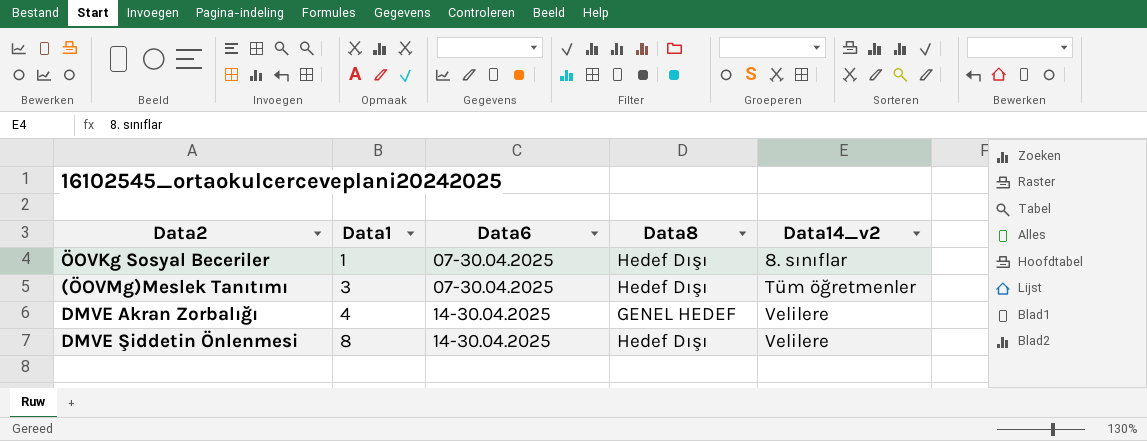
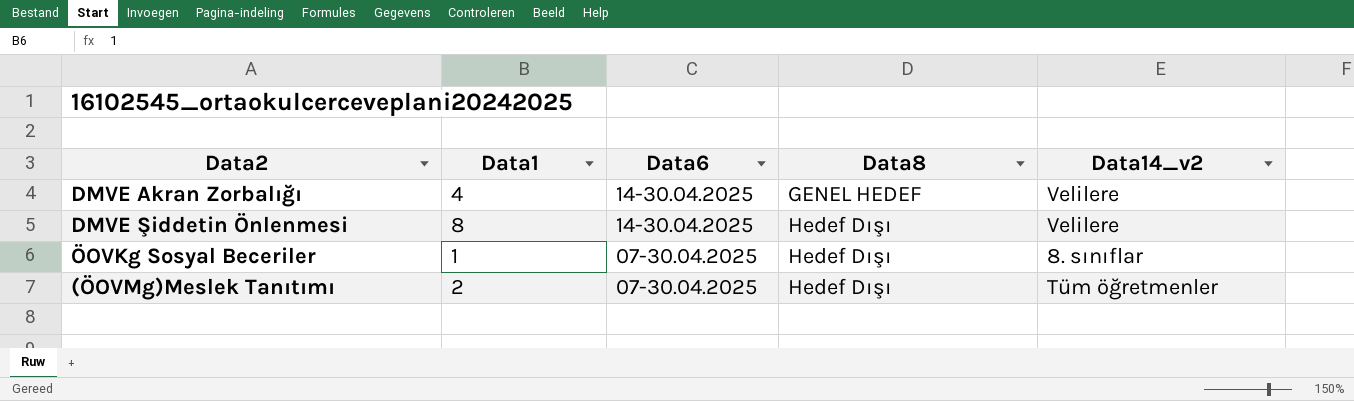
row order: Data1 ascending -> Data6 descending
(ÖOVMg)Meslek Tanıtımı | Data1: 3 -> 2

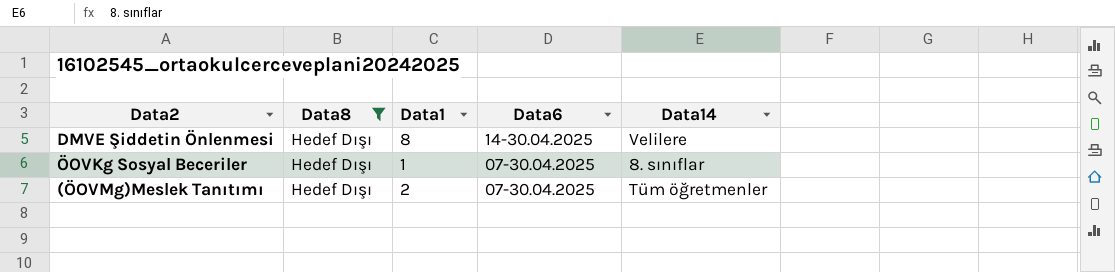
filter: none -> Data8 = Hedef Dışı
column Data8 | position: 4 -> 2
column name: Data14_v2 -> Data14

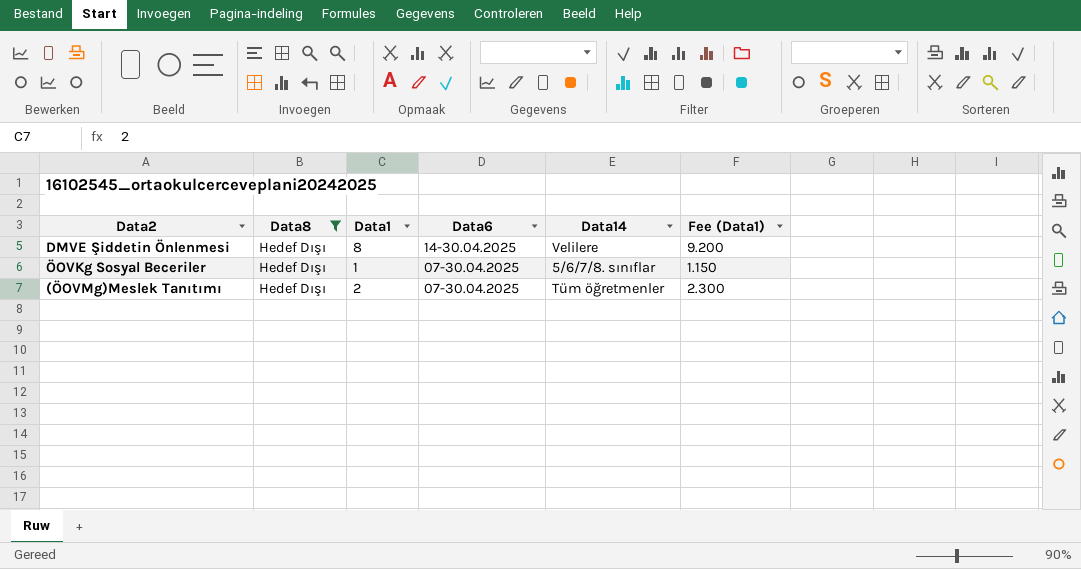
column Fee (Data1) | formula: none -> [Data1] * 1.15
ÖOVKg Sosyal Beceriler | Data14: 8. sınıflar -> 5/6/7/8. sınıflar

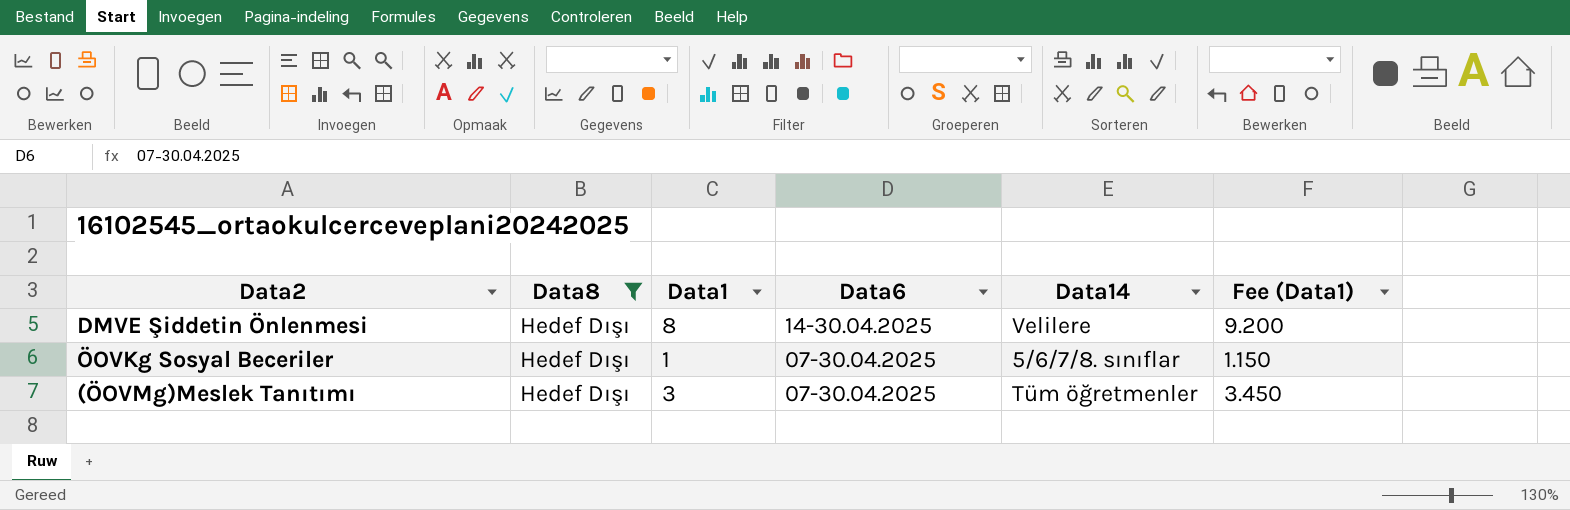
(ÖOVMg)Meslek Tanıtımı | Data1: 2 -> 3
(ÖOVMg)Meslek Tanıtımı | Fee (Data1): 2.300 -> 3.450

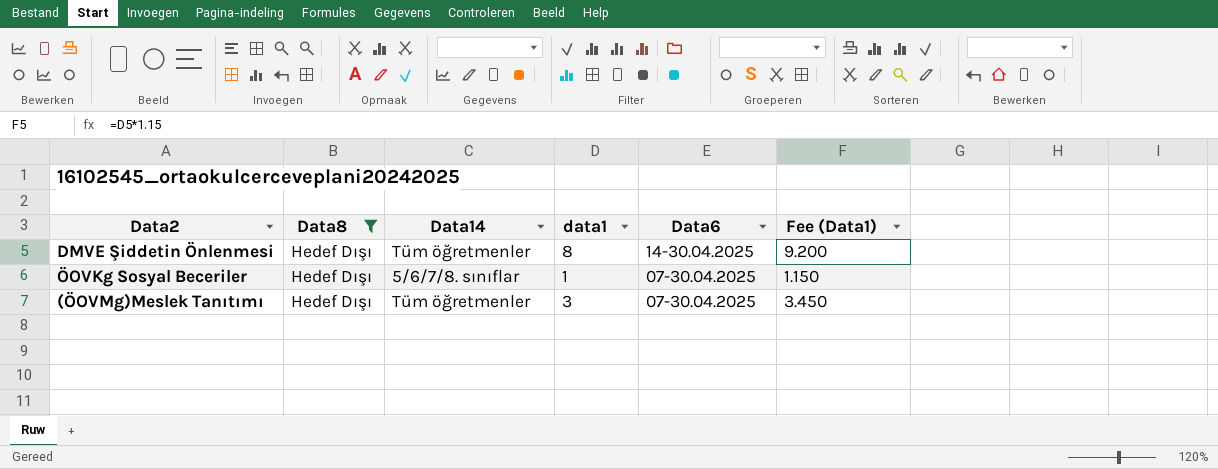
column Data14 | position: 5 -> 3
column name: Data1 -> data1
DMVE Şiddetin Önlenmesi | Data14: Velilere -> Tüm öğretmenler

